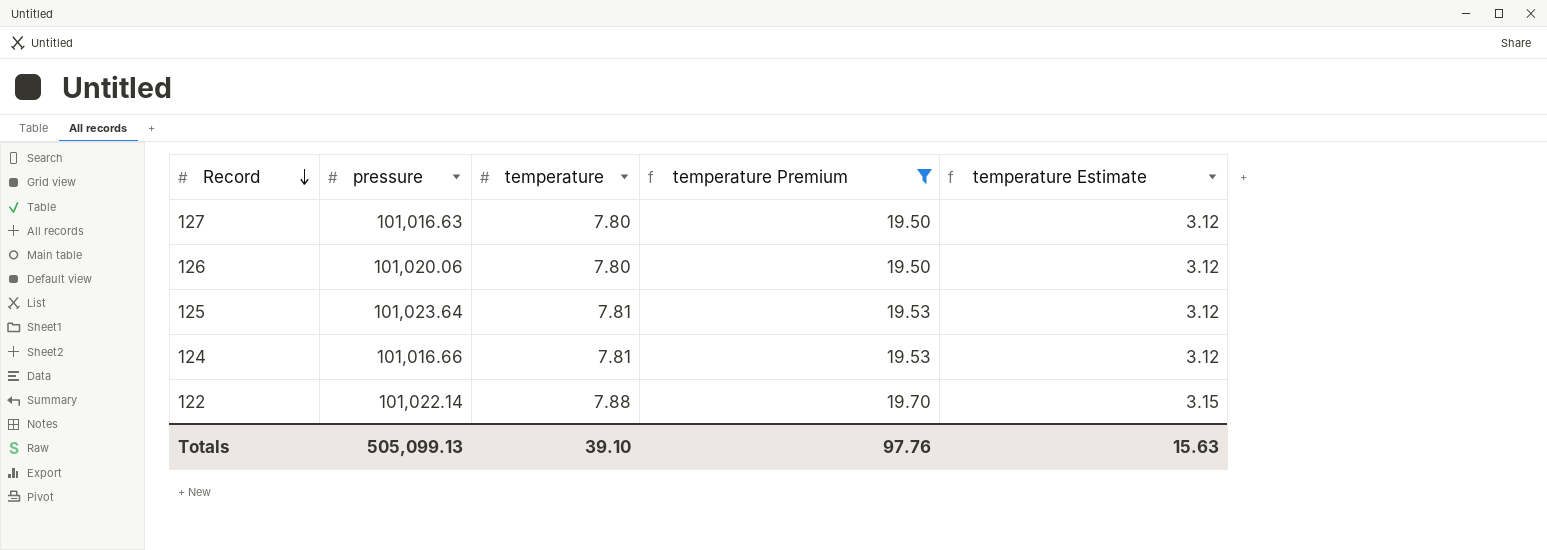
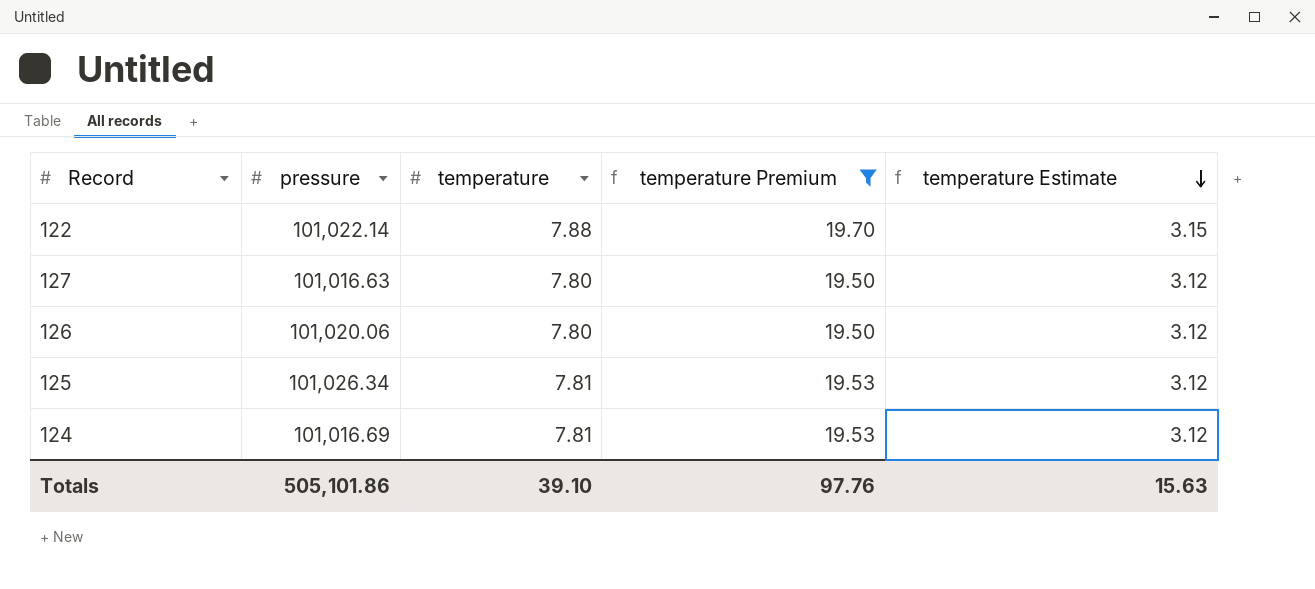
row order: Record descending -> temperature Estimate descending
125 | pressure: 101,023.64 -> 101,026.34
124 | pressure: 101,016.66 -> 101,016.69
Totals | pressure: 505,099.13 -> 505,101.86

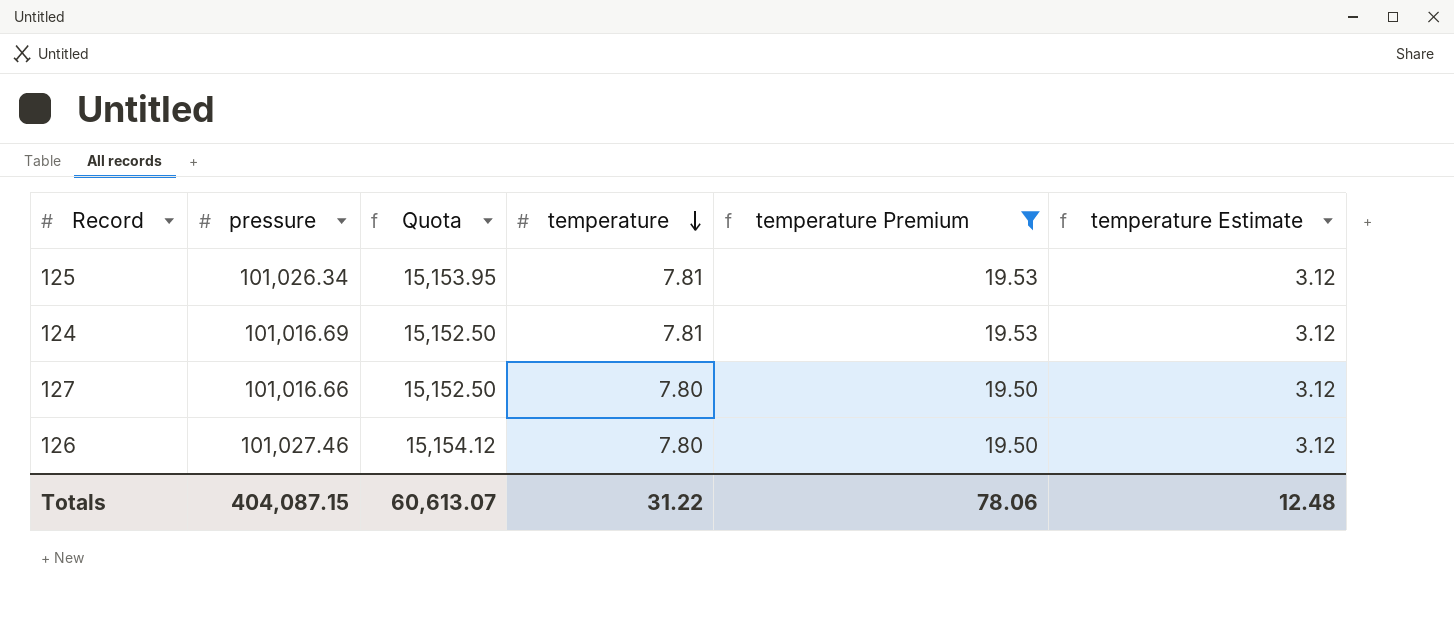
row order: temperature Estimate descending -> temperature descending
column Quota | formula: none -> [pressure] * 0.15
row 122: 101,022.14 | 7.88 | 19.70 | 3.15 -> none
127 | pressure: 101,016.63 -> 101,016.66
126 | pressure: 101,020.06 -> 101,027.46
Totals | pressure: 505,101.86 -> 404,087.15
Totals | temperature: 39.10 -> 31.22
Totals | temperature Premium: 97.76 -> 78.06
Totals | temperature Estimate: 15.63 -> 12.48

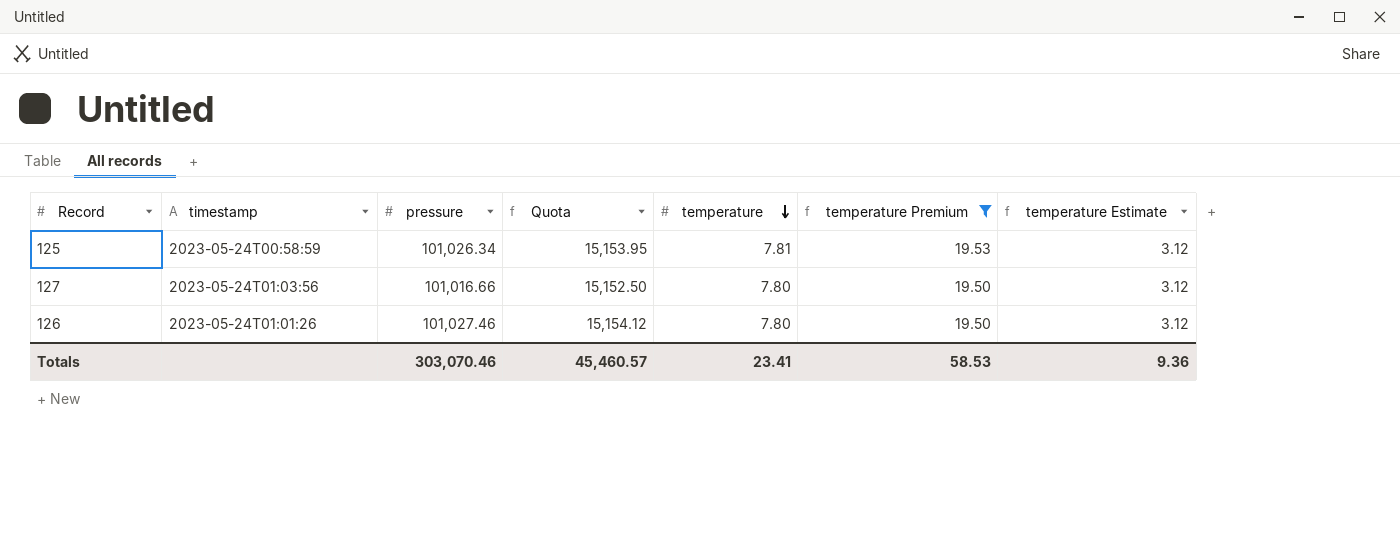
column timestamp | position: none -> 2
row 124: 101,016.69 | 15,152.50 | 7.81 | 19.53 | 3.12 -> none
Totals | pressure: 404,087.15 -> 303,070.46
Totals | Quota: 60,613.07 -> 45,460.57
Totals | temperature: 31.22 -> 23.41
Totals | temperature Premium: 78.06 -> 58.53
Totals | temperature Estimate: 12.48 -> 9.36

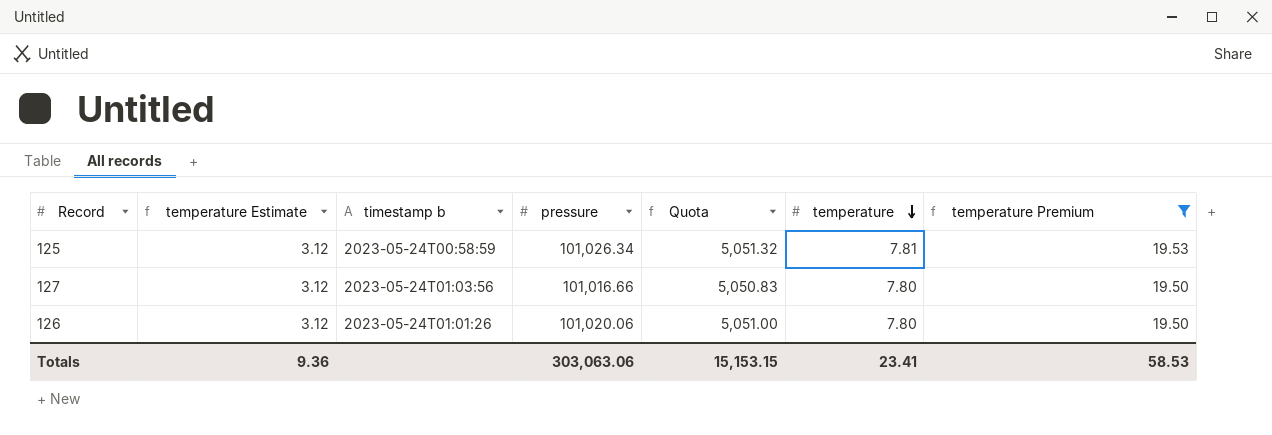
column temperature Estimate | position: 7 -> 2
column name: timestamp -> timestamp b
column Quota | formula: [pressure] * 0.15 -> [pressure] * 0.05
126 | pressure: 101,027.46 -> 101,020.06
Totals | pressure: 303,070.46 -> 303,063.06
Totals | Quota: 45,460.57 -> 15,153.15

